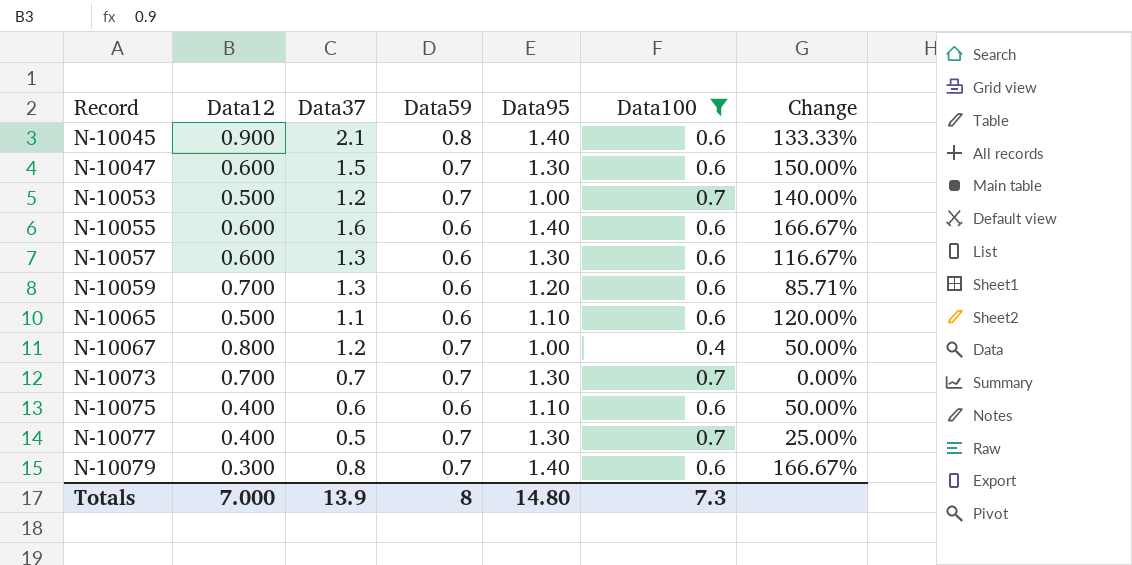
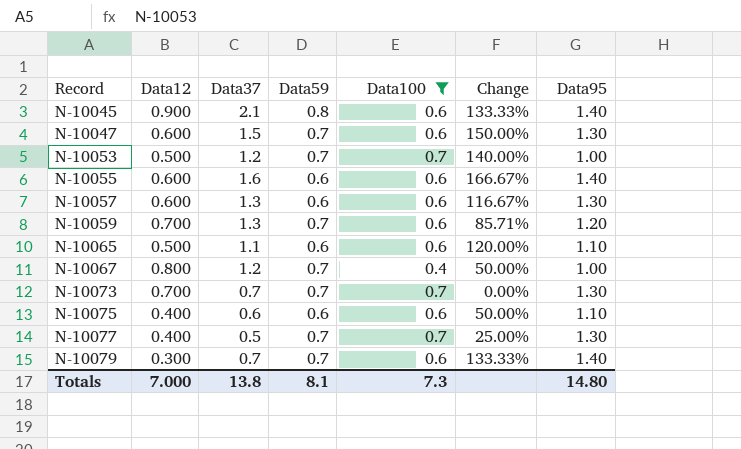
column Data95 | position: 5 -> 7
N-10059 | Data59: 0.6 -> 0.7
N-10079 | Data37: 0.8 -> 0.7
N-10079 | Change: 166.67% -> 133.33%
Totals | Data37: 13.9 -> 13.8
Totals | Data59: 8 -> 8.1

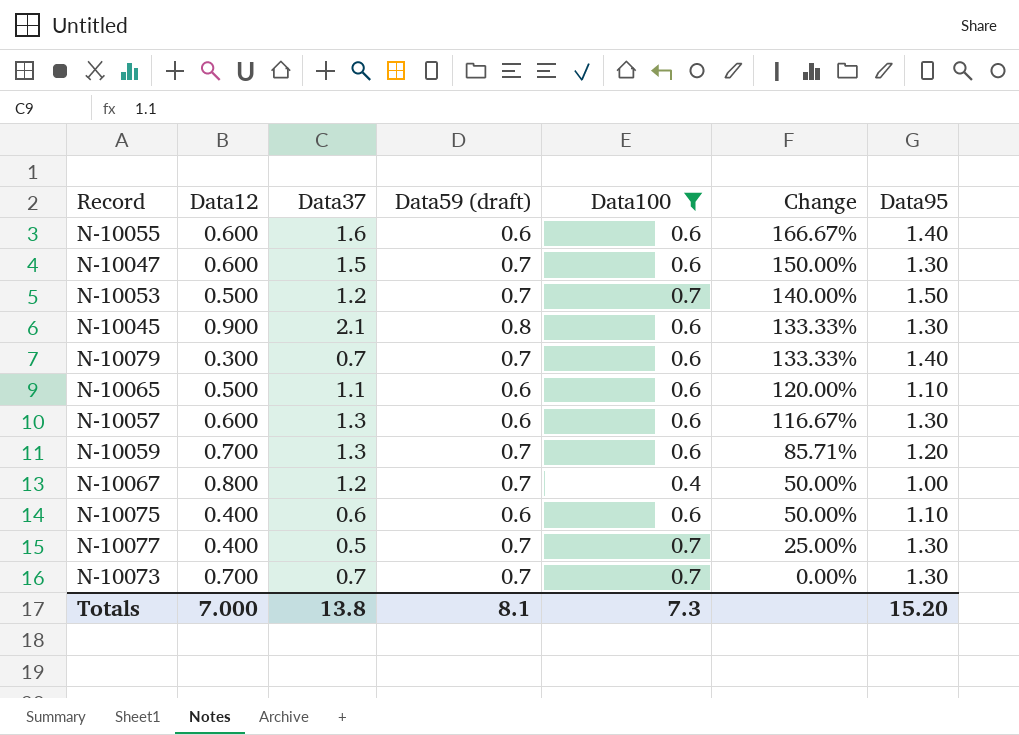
row order: Record ascending -> Change descending
column name: Data59 -> Data59 (draft)
N-10053 | Data95: 1.00 -> 1.50
N-10045 | Data95: 1.40 -> 1.30
Totals | Data95: 14.80 -> 15.20

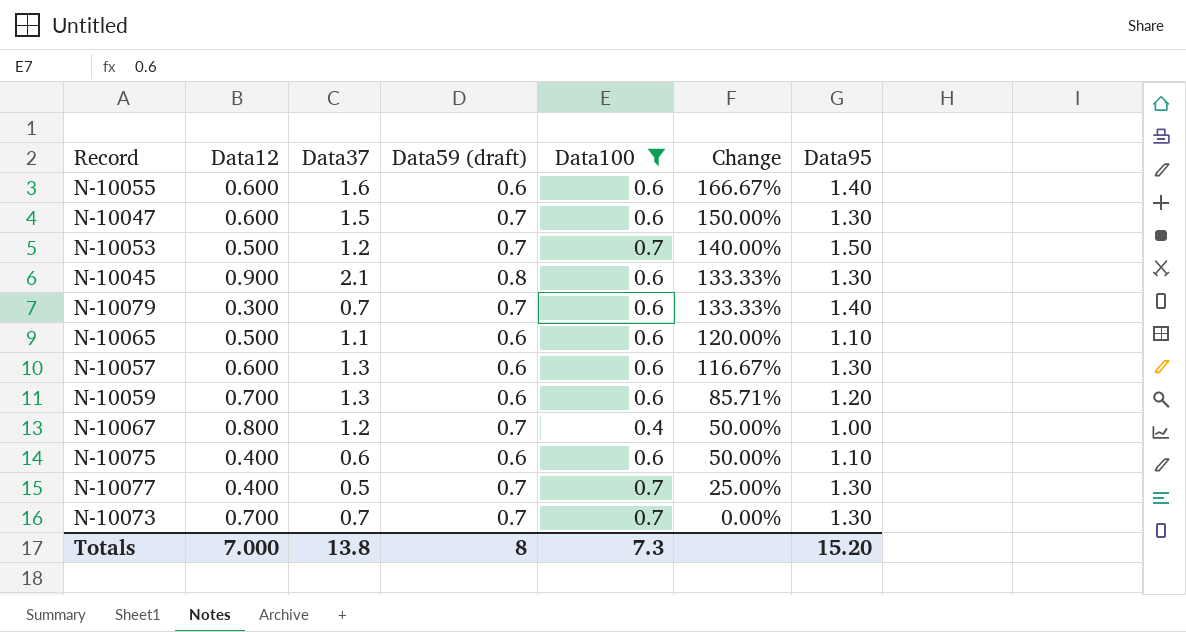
N-10059 | Data59 (draft): 0.7 -> 0.6
Totals | Data59 (draft): 8.1 -> 8

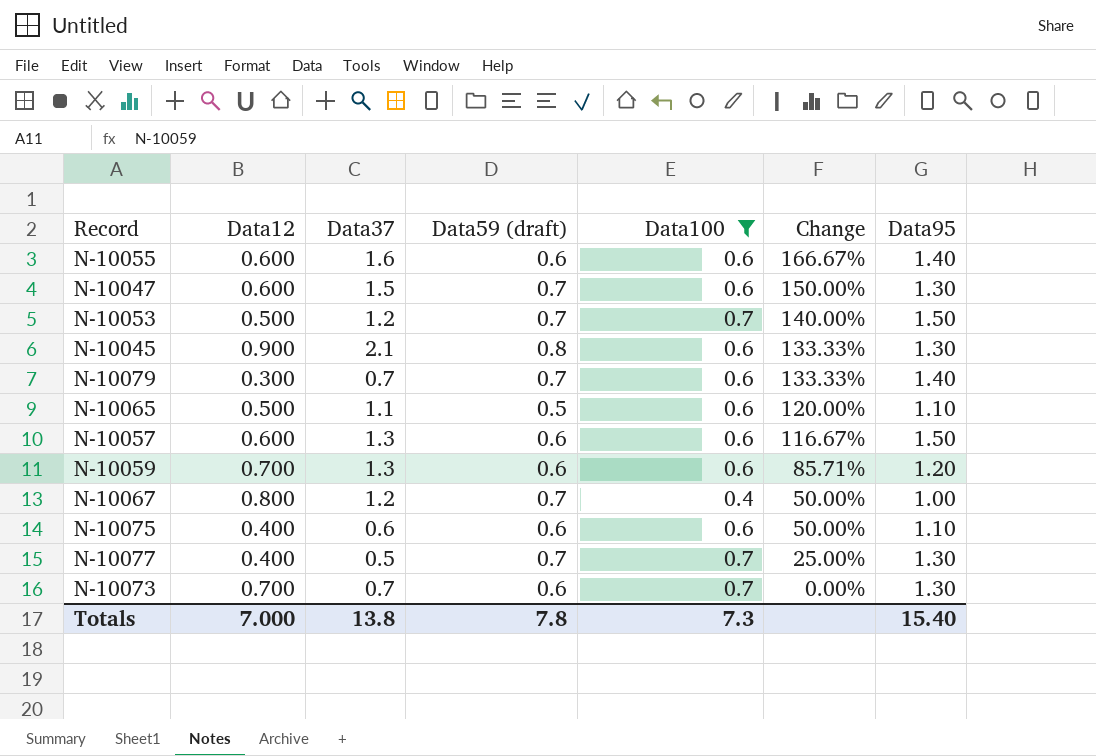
N-10065 | Data59 (draft): 0.6 -> 0.5
N-10057 | Data95: 1.30 -> 1.50
N-10073 | Data59 (draft): 0.7 -> 0.6
Totals | Data59 (draft): 8 -> 7.8
Totals | Data95: 15.20 -> 15.40

